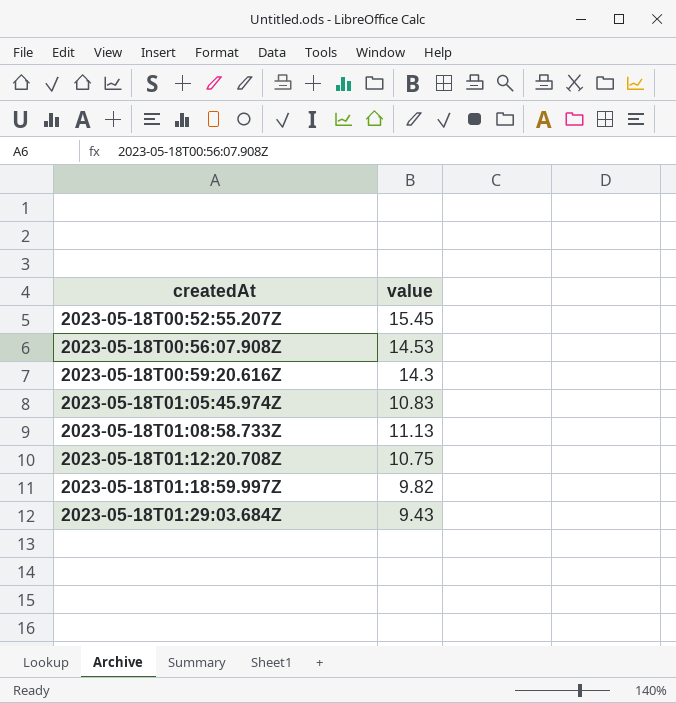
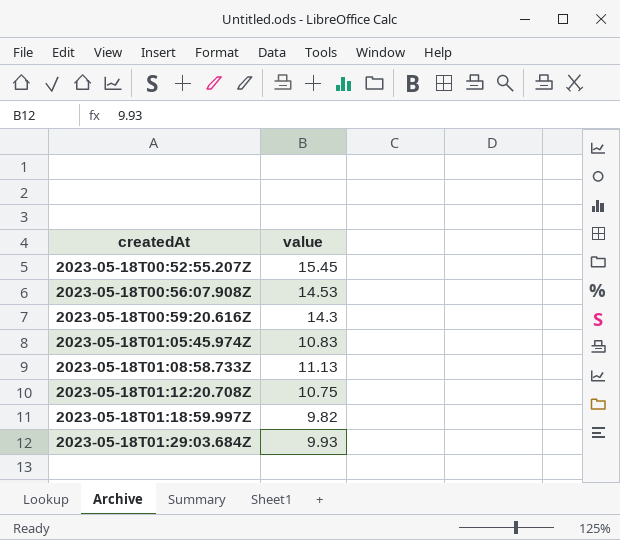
2023-05-18T01:29:03.684Z | value: 9.43 -> 9.93

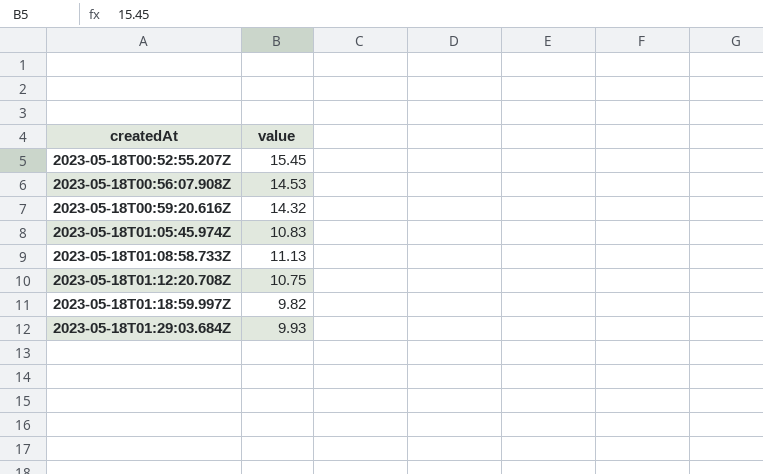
2023-05-18T00:59:20.616Z | value: 14.3 -> 14.32

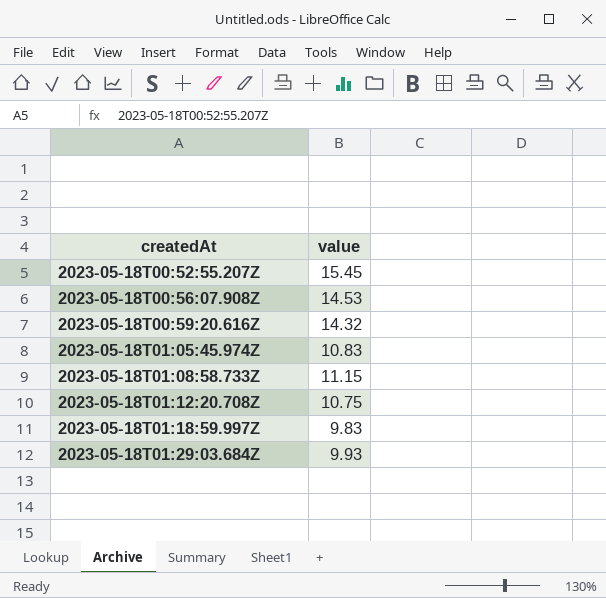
2023-05-18T01:08:58.733Z | value: 11.13 -> 11.15
2023-05-18T01:18:59.997Z | value: 9.82 -> 9.83

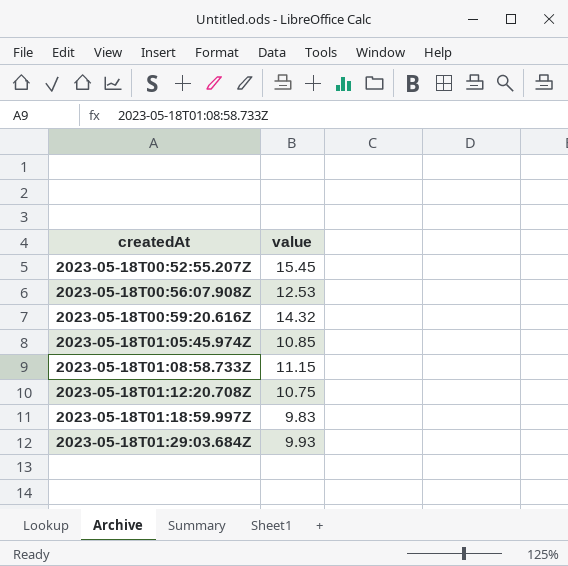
2023-05-18T00:56:07.908Z | value: 14.53 -> 12.53
2023-05-18T01:05:45.974Z | value: 10.83 -> 10.85

